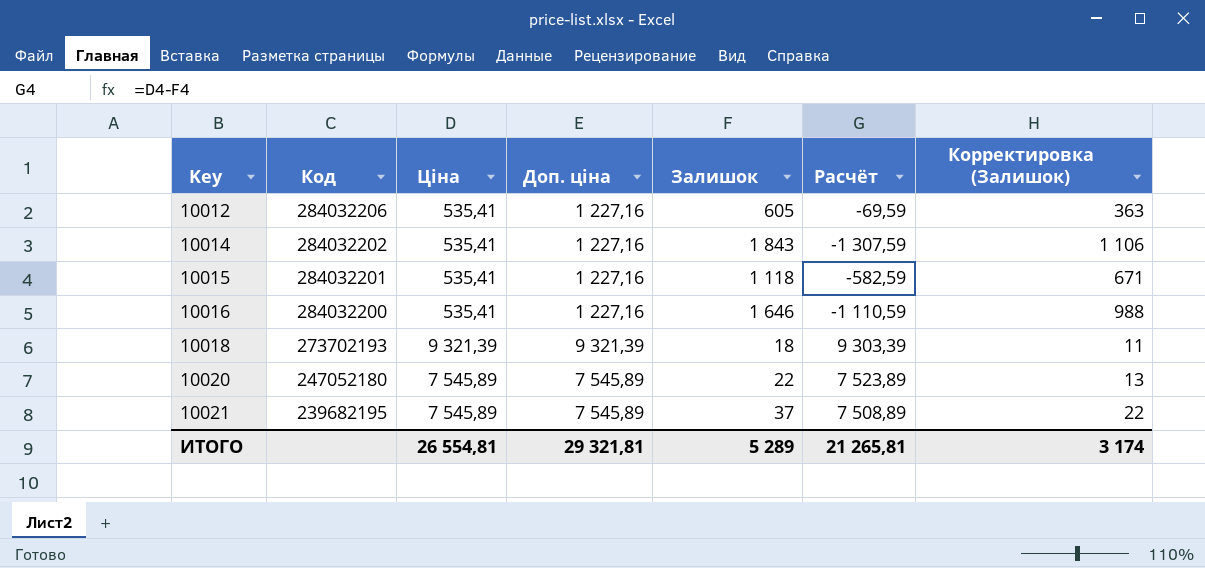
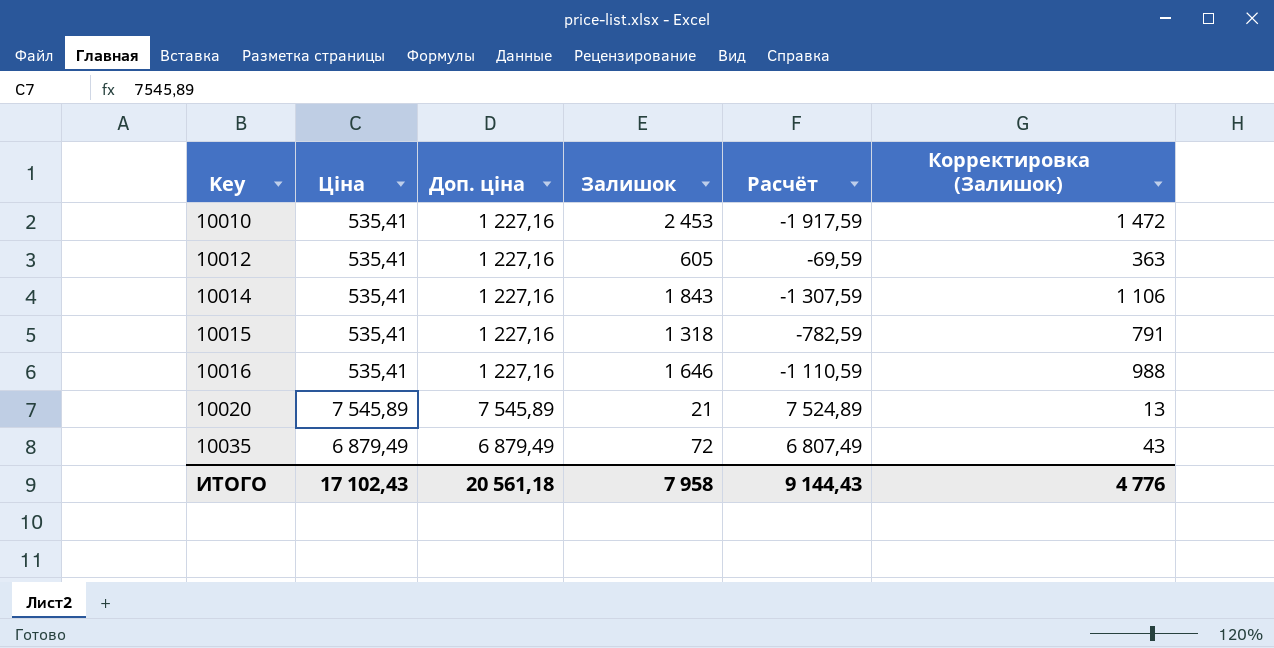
column Код | position: 2 -> none
row 10018: 273702193 | 9 321,39 | 9 321,39 | 18 | 9 303,39 | 11 -> none
row 10021: 239682195 | 7 545,89 | 7 545,89 | 37 | 7 508,89 | 22 -> none
row 10010: none -> 535,41 | 1 227,16 | 2 453 | -1 917,59 | 1 472
10015 | Залишок: 1 118 -> 1 318
10015 | Расчёт: -582,59 -> -782,59
10015 | Корректировка (Залишок): 671 -> 791
10020 | Залишок: 22 -> 21
10020 | Расчёт: 7 523,89 -> 7 524,89
row 10035: none -> 6 879,49 | 6 879,49 | 72 | 6 807,49 | 43
ИТОГО | Ціна: 26 554,81 -> 17 102,43
ИТОГО | Доп. ціна: 29 321,81 -> 20 561,18
ИТОГО | Залишок: 5 289 -> 7 958
ИТОГО | Расчёт: 21 265,81 -> 9 144,43
ИТОГО | Корректировка (Залишок): 3 174 -> 4 776

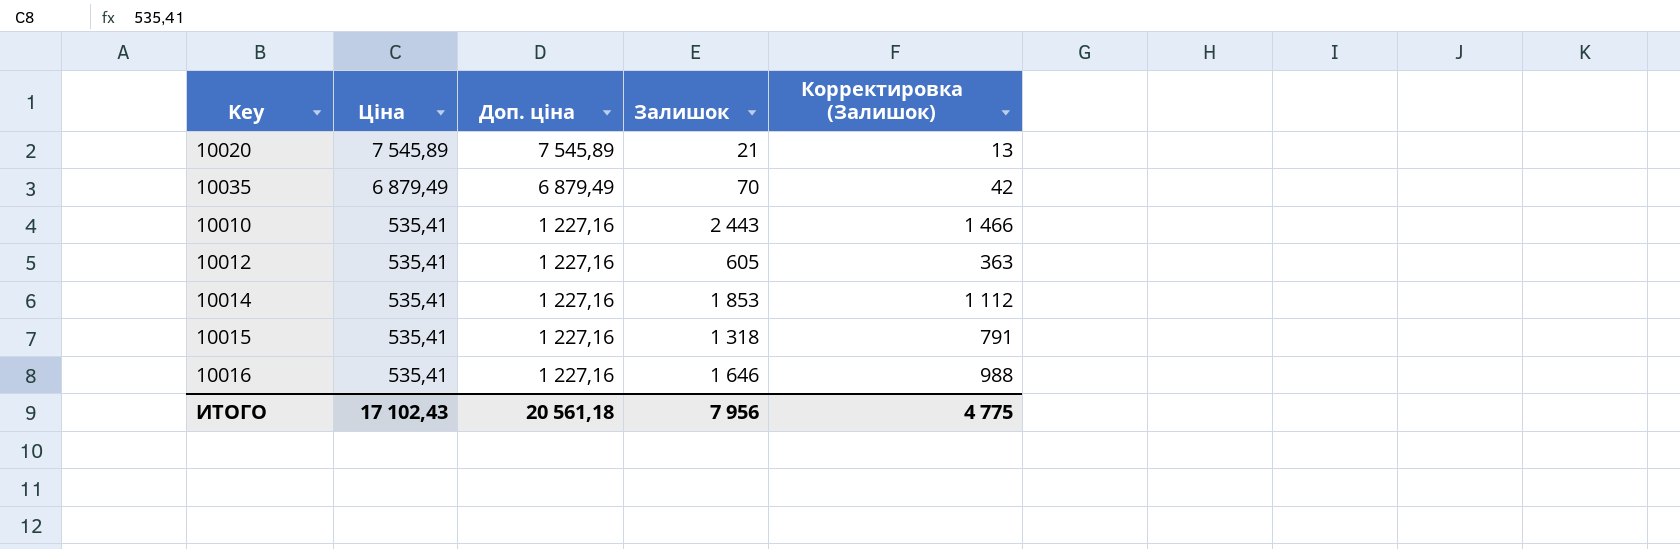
row order: Key ascending -> Ціна descending
column Расчёт | formula: [Ціна] - [Залишок] -> none
10035 | Залишок: 72 -> 70
10035 | Корректировка (Залишок): 43 -> 42
10010 | Залишок: 2 453 -> 2 443
10010 | Корректировка (Залишок): 1 472 -> 1 466
10014 | Залишок: 1 843 -> 1 853
10014 | Корректировка (Залишок): 1 106 -> 1 112
ИТОГО | Залишок: 7 958 -> 7 956
ИТОГО | Корректировка (Залишок): 4 776 -> 4 775

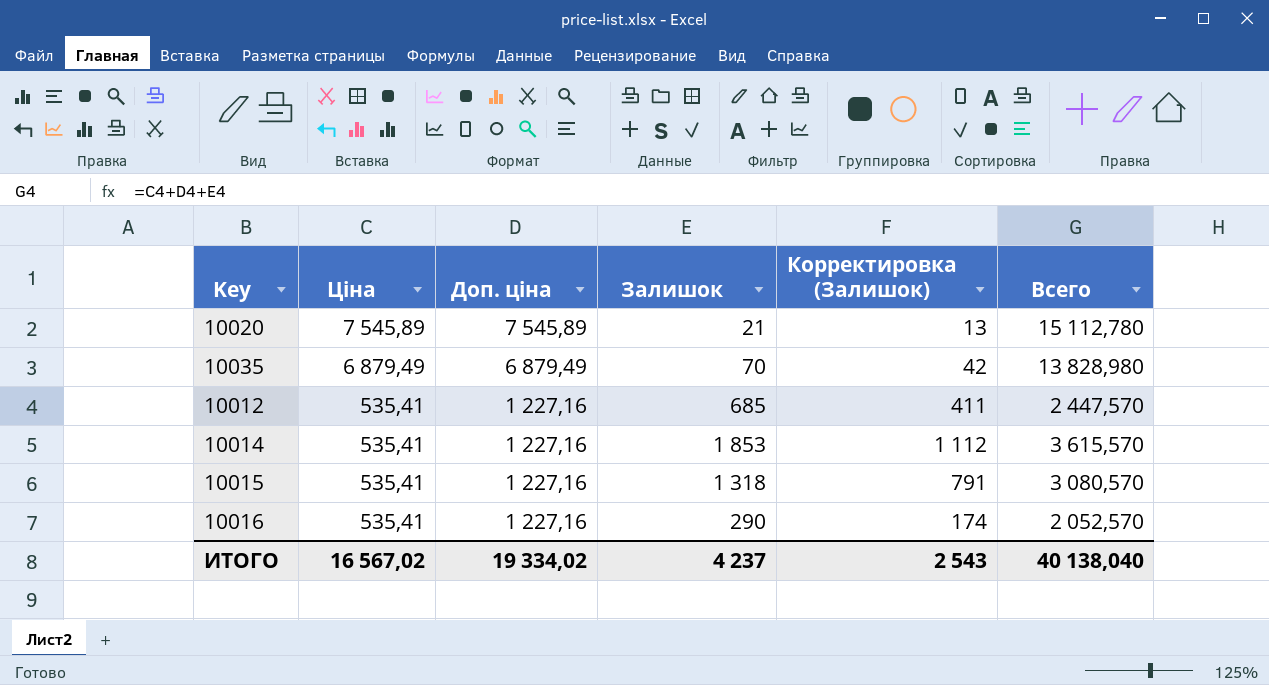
column Всего | formula: none -> [Ціна] + [Доп. ціна] + [Залишок]
row 10010: 535,41 | 1 227,16 | 2 443 | 1 466 -> none
10012 | Залишок: 605 -> 685
10012 | Корректировка (Залишок): 363 -> 411
10016 | Залишок: 1 646 -> 290
10016 | Корректировка (Залишок): 988 -> 174
ИТОГО | Ціна: 17 102,43 -> 16 567,02
ИТОГО | Доп. ціна: 20 561,18 -> 19 334,02
ИТОГО | Залишок: 7 956 -> 4 237
ИТОГО | Корректировка (Залишок): 4 775 -> 2 543

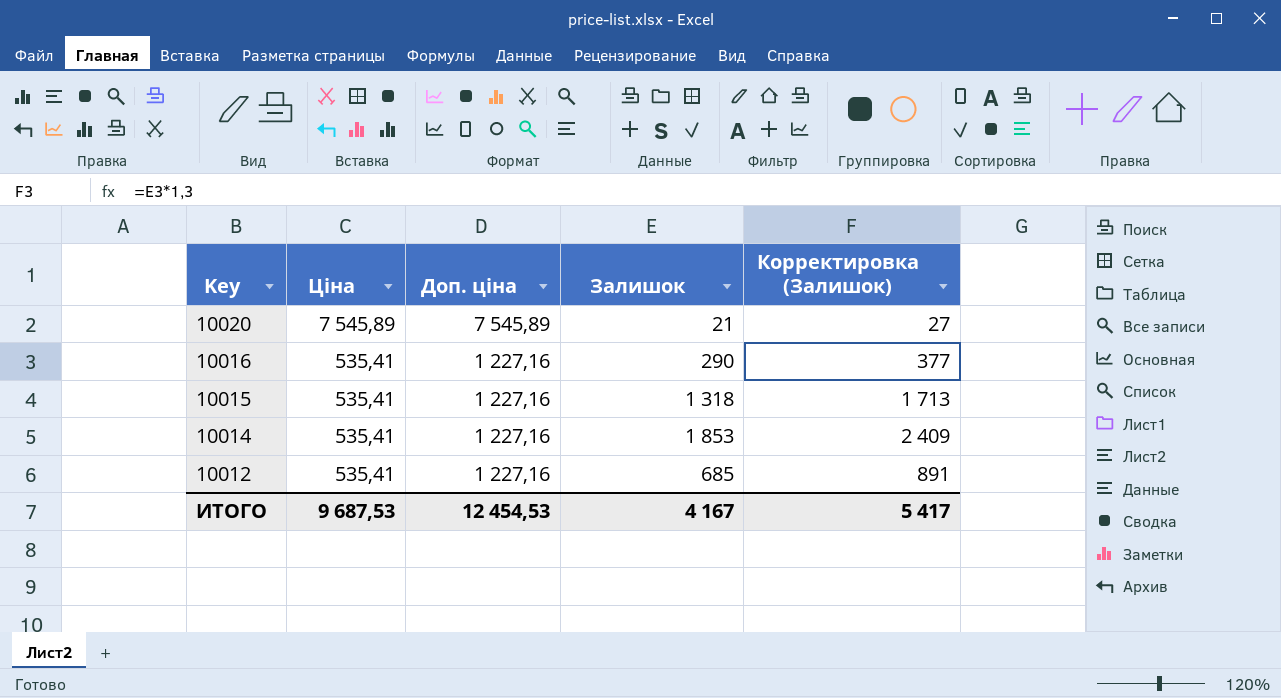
row order: Ціна descending -> Key descending
column Всего | formula: [Ціна] + [Доп. ціна] + [Залишок] -> none
column Корректировка (Залишок) | formula: [Залишок] * 0,6 -> [Залишок] * 1,3
row 10035: 6 879,49 | 6 879,49 | 70 | 42 | 13 828,980 -> none
ИТОГО | Ціна: 16 567,02 -> 9 687,53
ИТОГО | Доп. ціна: 19 334,02 -> 12 454,53
ИТОГО | Залишок: 4 237 -> 4 167
ИТОГО | Корректировка (Залишок): 2 543 -> 5 417

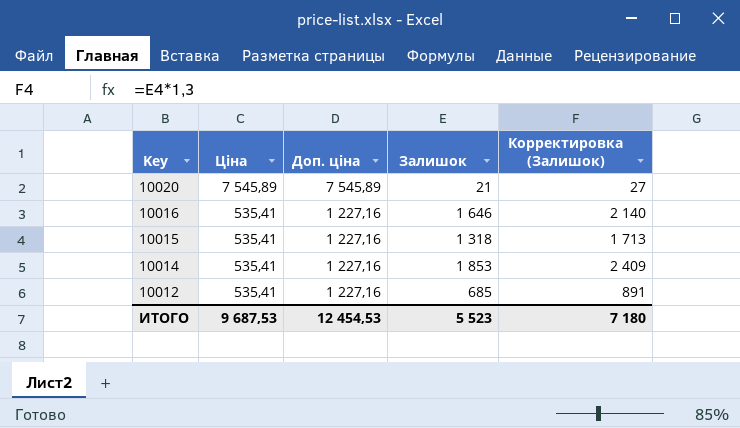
10016 | Залишок: 290 -> 1 646
10016 | Корректировка (Залишок): 377 -> 2 140
ИТОГО | Залишок: 4 167 -> 5 523
ИТОГО | Корректировка (Залишок): 5 417 -> 7 180

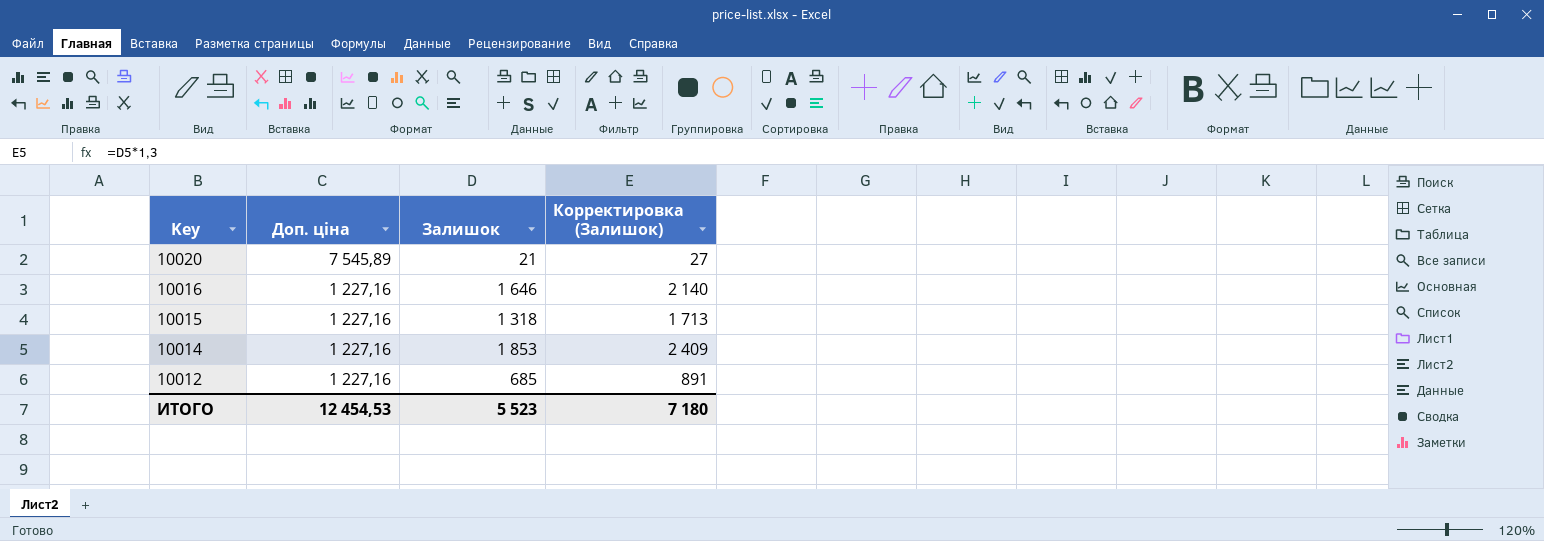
column Ціна | position: 2 -> none

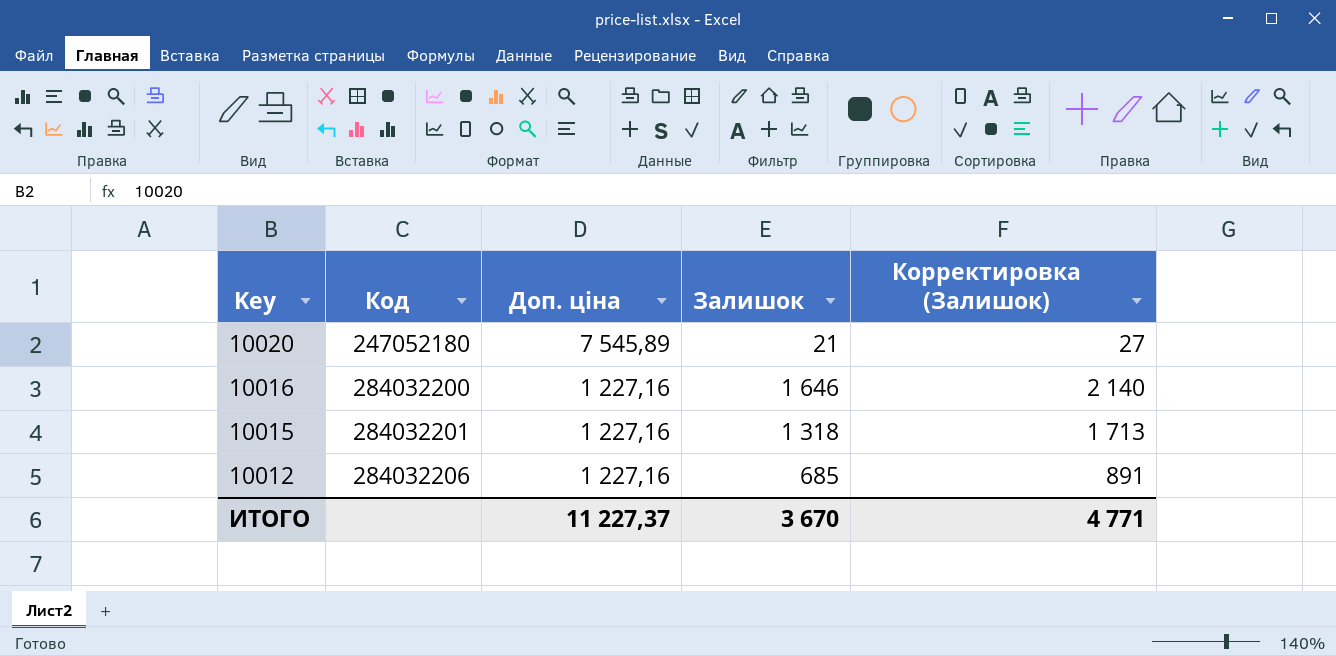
column Код | position: none -> 2
row 10014: 1 227,16 | 1 853 | 2 409 -> none
ИТОГО | Доп. ціна: 12 454,53 -> 11 227,37
ИТОГО | Залишок: 5 523 -> 3 670
ИТОГО | Корректировка (Залишок): 7 180 -> 4 771

